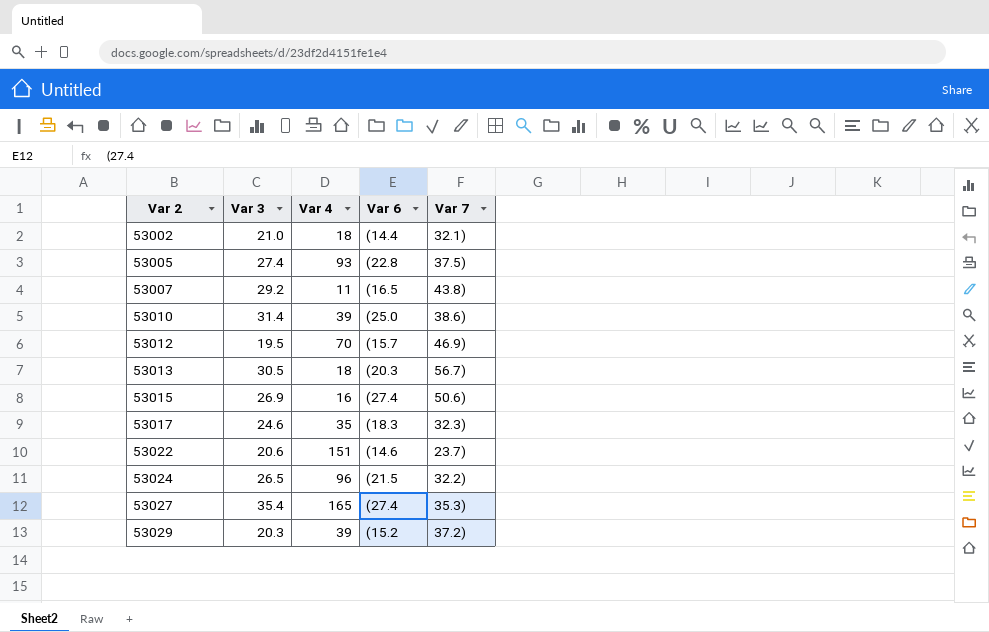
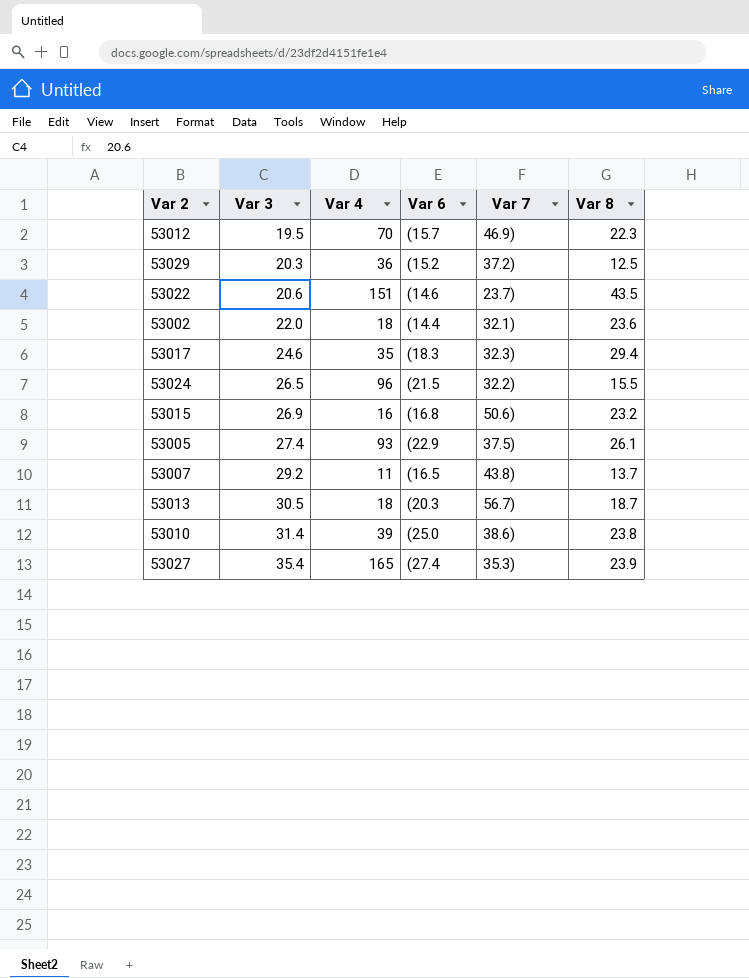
row order: Var 2 ascending -> Var 3 ascending
column Var 8 | position: none -> 6
53029 | Var 4: 39 -> 36
53002 | Var 3: 21.0 -> 22.0
53015 | Var 6: (27.4 -> (16.8
53005 | Var 6: (22.8 -> (22.9

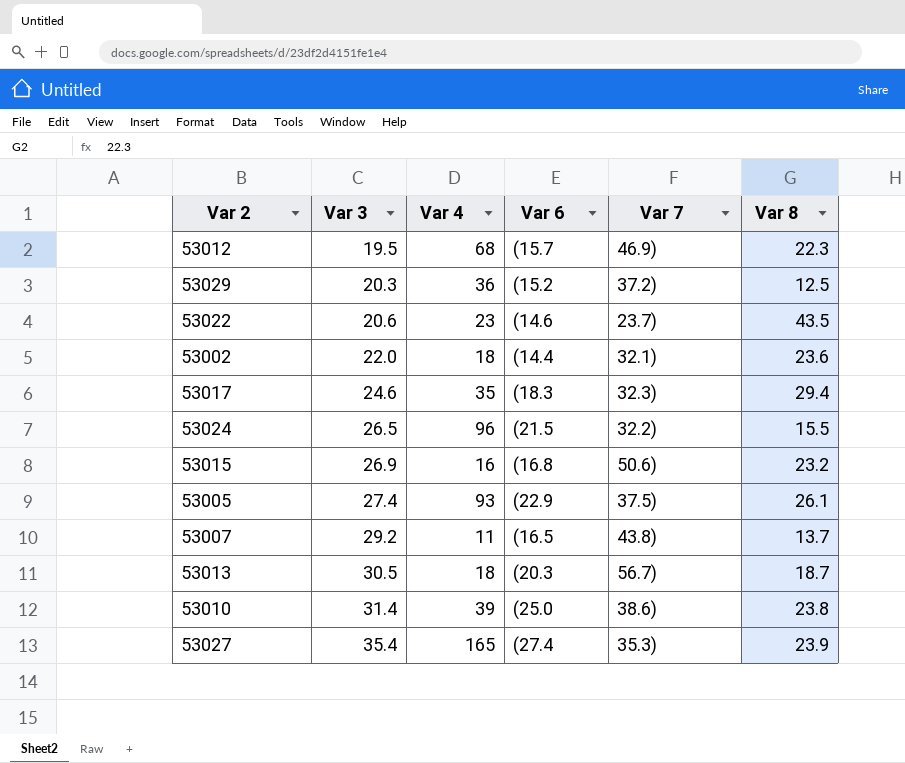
53012 | Var 4: 70 -> 68
53022 | Var 4: 151 -> 23

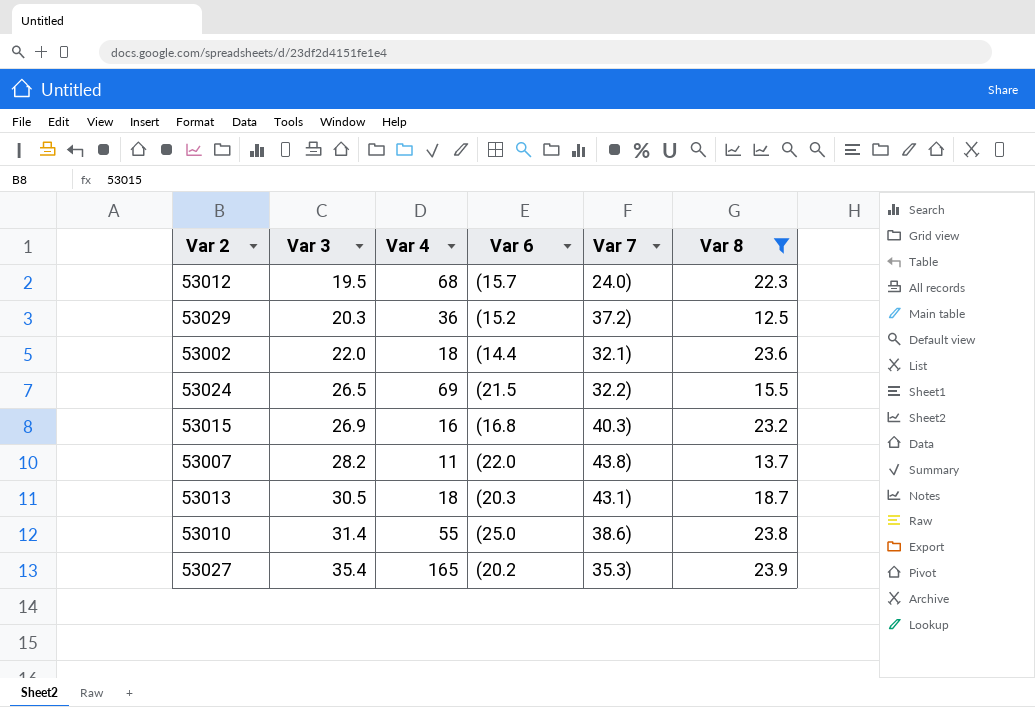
filter: none -> Var 8 <= 23.9
53012 | Var 7: 46.9) -> 24.0)
53024 | Var 4: 96 -> 69
53015 | Var 7: 50.6) -> 40.3)
53007 | Var 3: 29.2 -> 28.2
53007 | Var 6: (16.5 -> (22.0
53013 | Var 7: 56.7) -> 43.1)
53010 | Var 4: 39 -> 55
53027 | Var 6: (27.4 -> (20.2

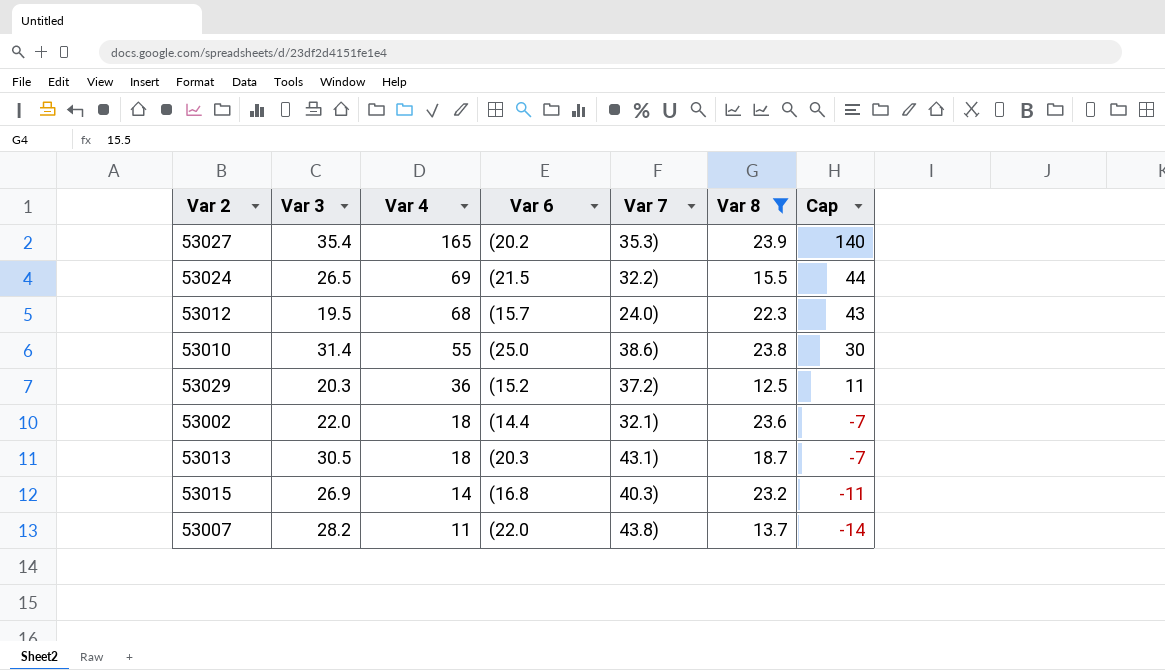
row order: Var 3 ascending -> Var 4 descending
column Cap | formula: none -> [Var 4] - 25
53015 | Var 4: 16 -> 14

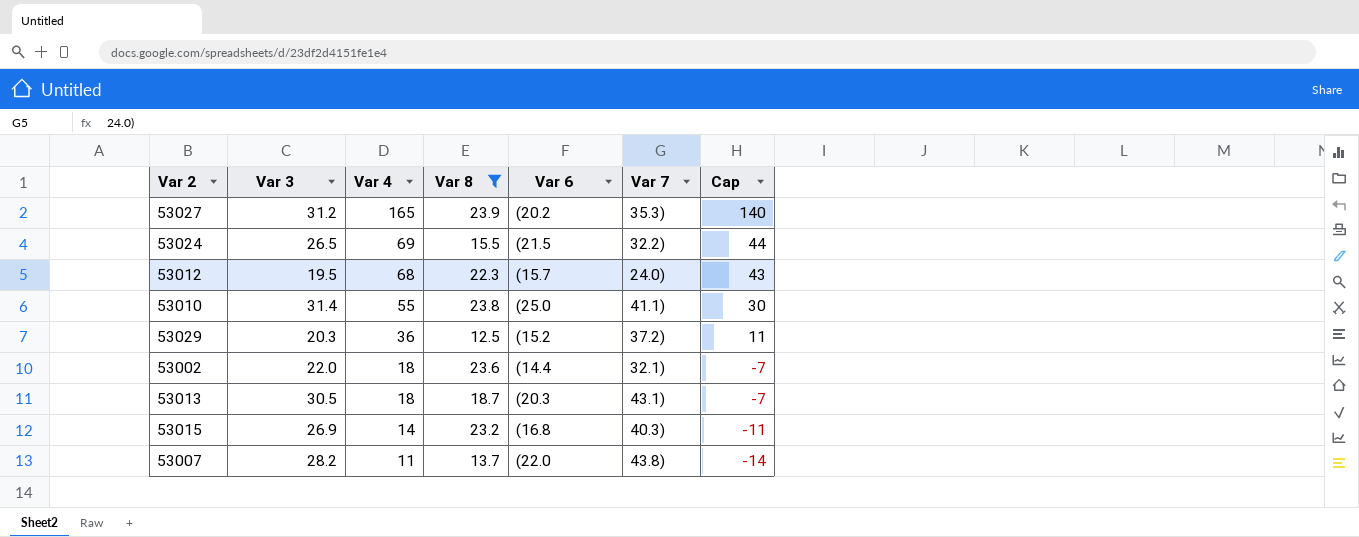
column Var 8 | position: 6 -> 4
53027 | Var 3: 35.4 -> 31.2
53010 | Var 7: 38.6) -> 41.1)

